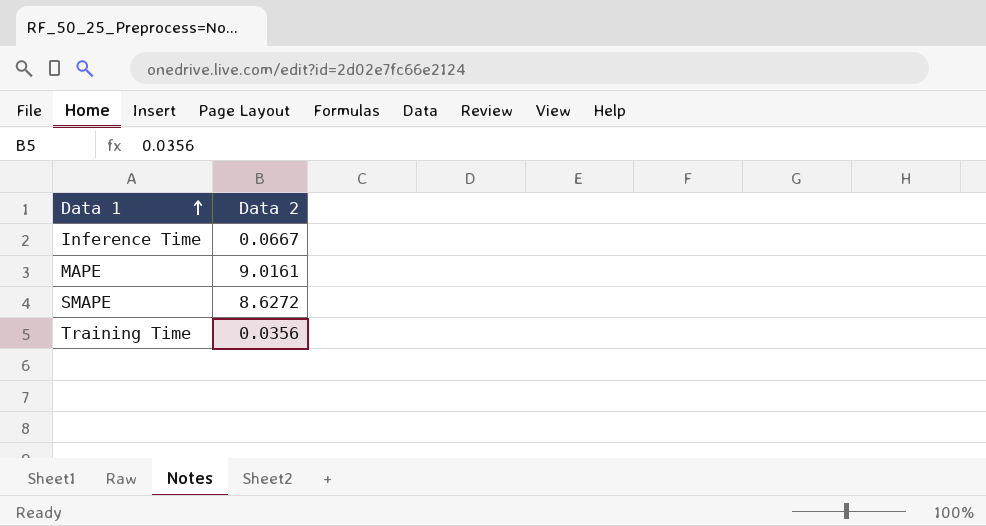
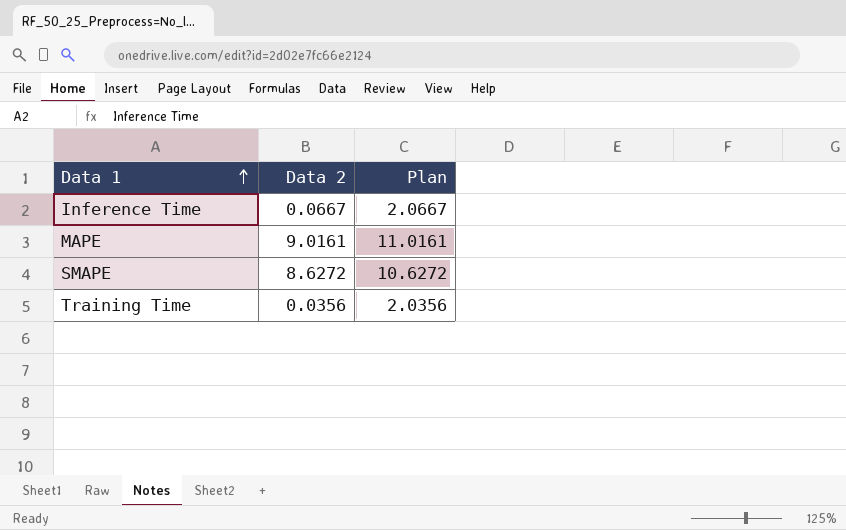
column Plan | formula: none -> [Data 2] + 2

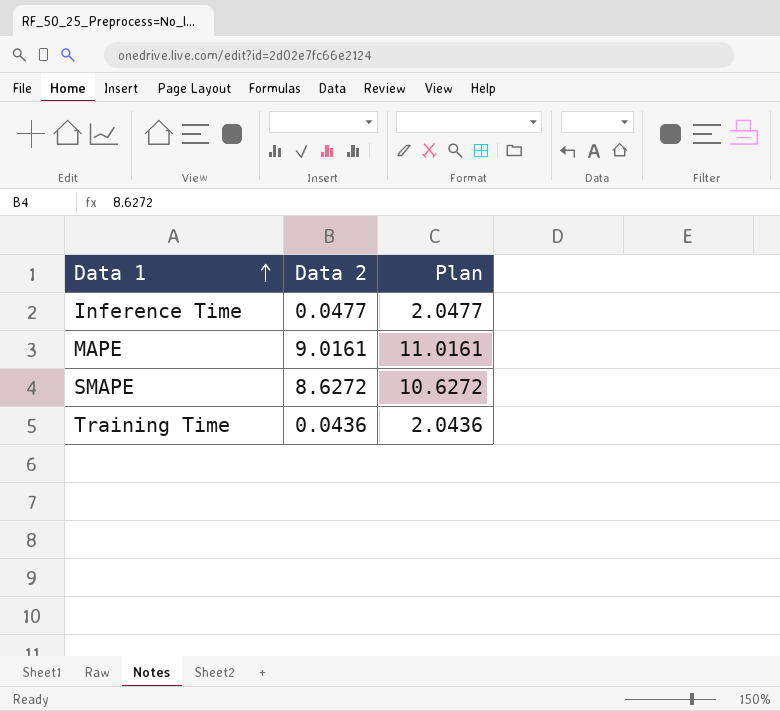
Inference Time | Data 2: 0.0667 -> 0.0477
Inference Time | Plan: 2.0667 -> 2.0477
Training Time | Data 2: 0.0356 -> 0.0436
Training Time | Plan: 2.0356 -> 2.0436

